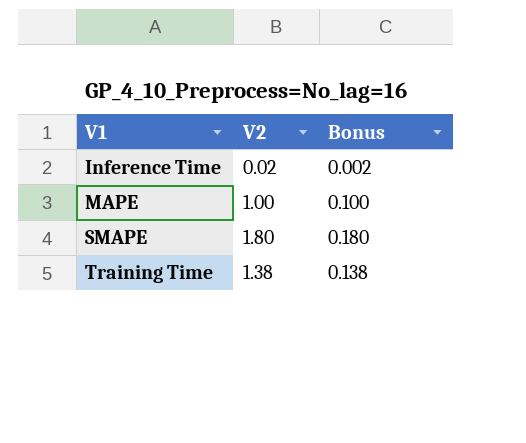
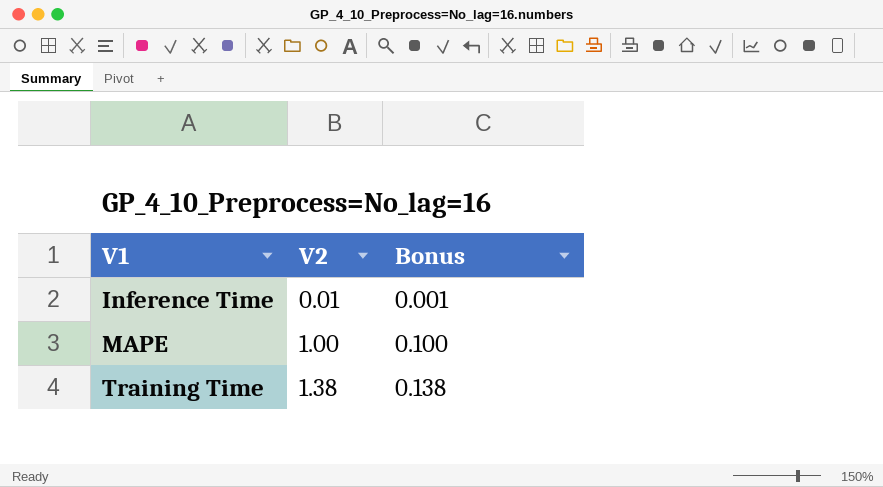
row SMAPE: 1.80 | 0.180 -> none
Inference Time | V2: 0.02 -> 0.01
Inference Time | Bonus: 0.002 -> 0.001

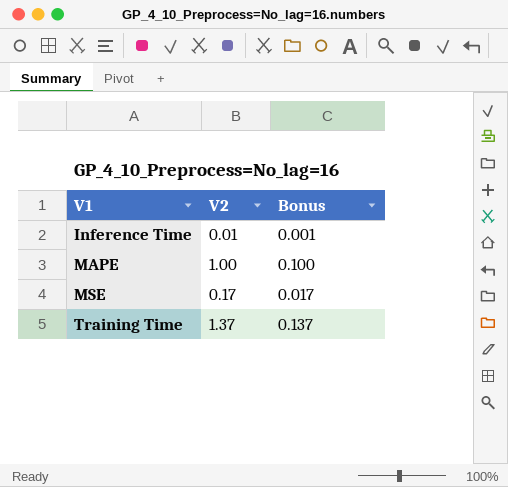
row MSE: none -> 0.17 | 0.017
Training Time | V2: 1.38 -> 1.37
Training Time | Bonus: 0.138 -> 0.137

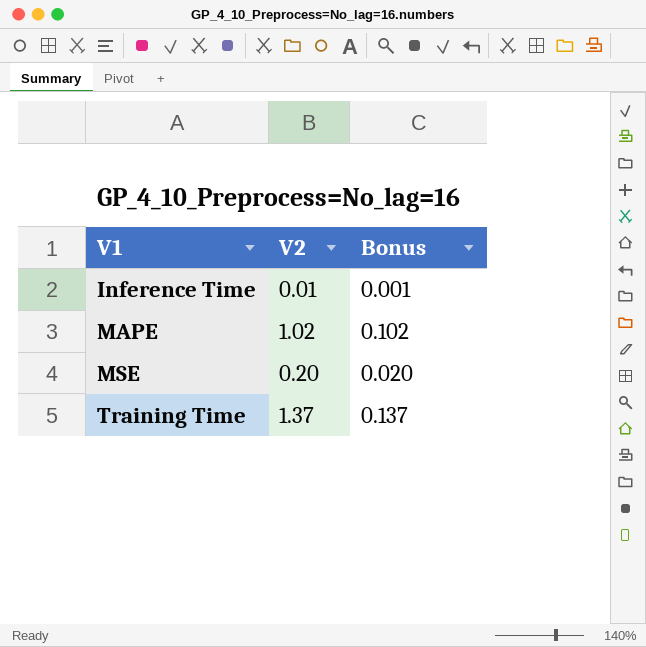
MAPE | V2: 1.00 -> 1.02
MAPE | Bonus: 0.100 -> 0.102
MSE | V2: 0.17 -> 0.20
MSE | Bonus: 0.017 -> 0.020

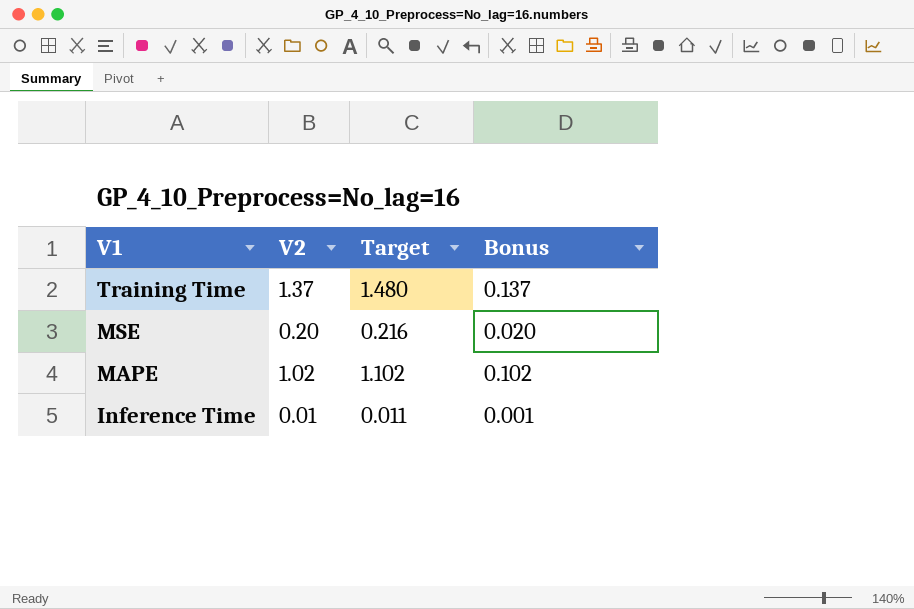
row order: V1 ascending -> V1 descending
column Target | formula: none -> [V2] * 1.08

